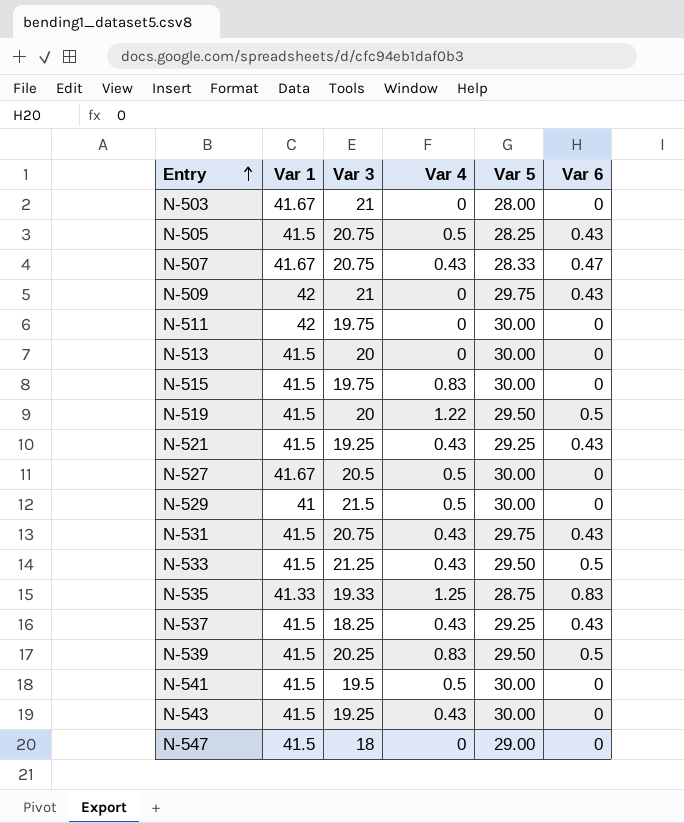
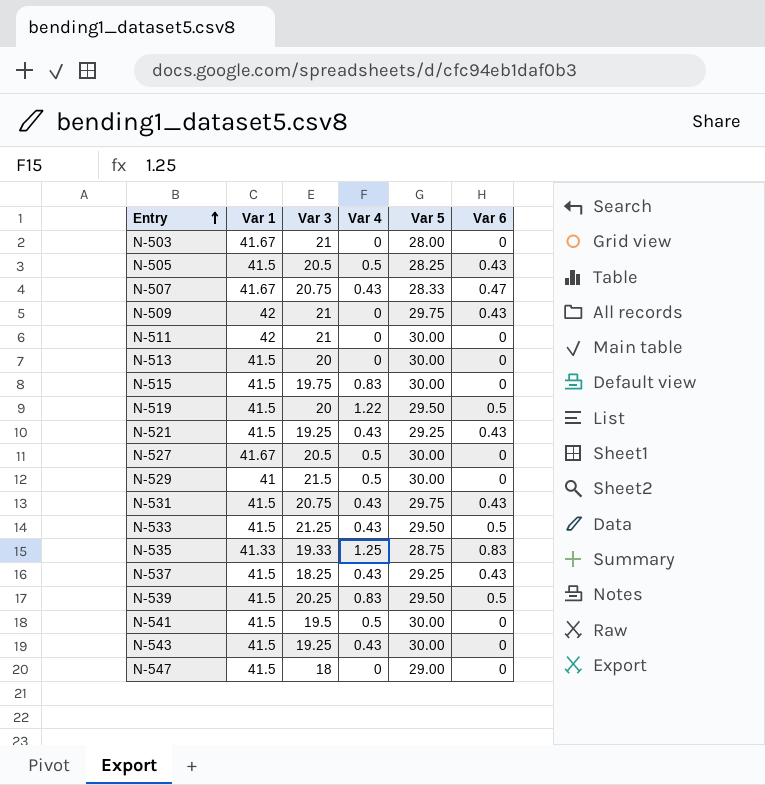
N-505 | Var 3: 20.75 -> 20.5
N-511 | Var 3: 19.75 -> 21

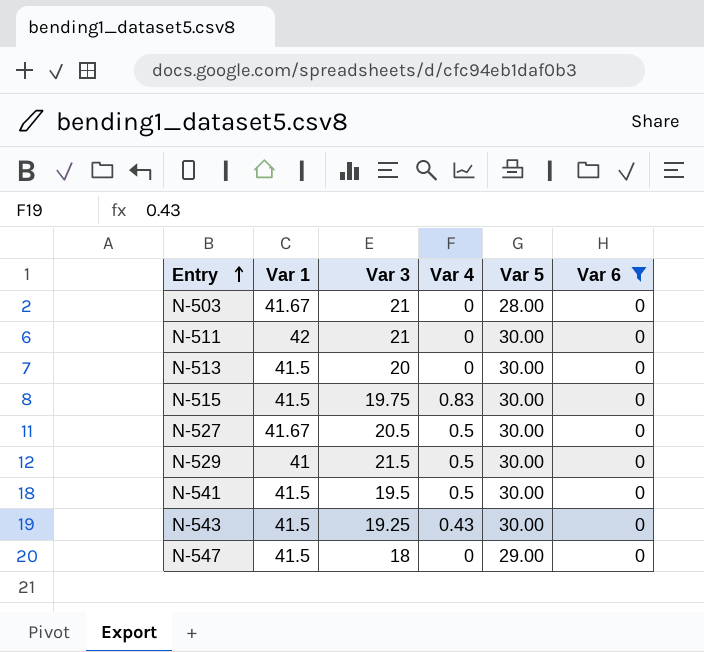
filter: none -> Var 6 = 0

